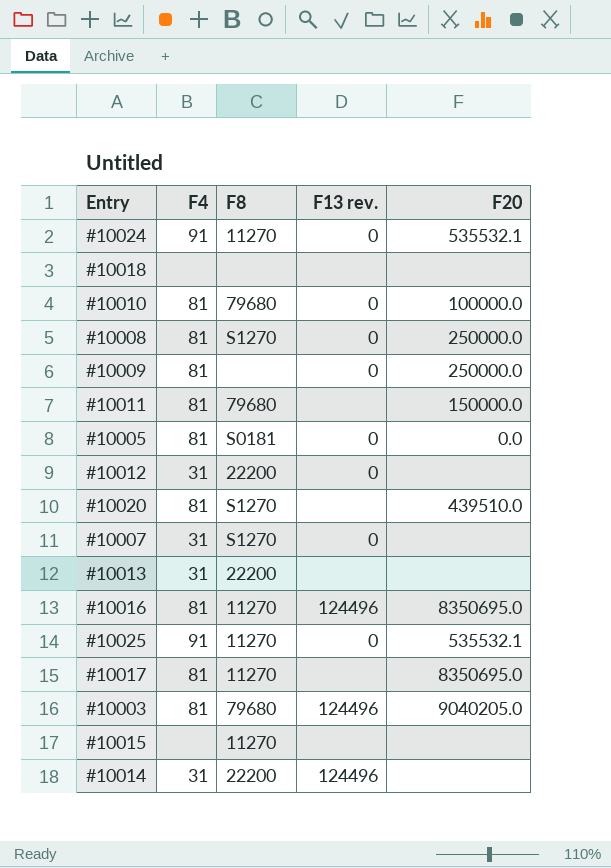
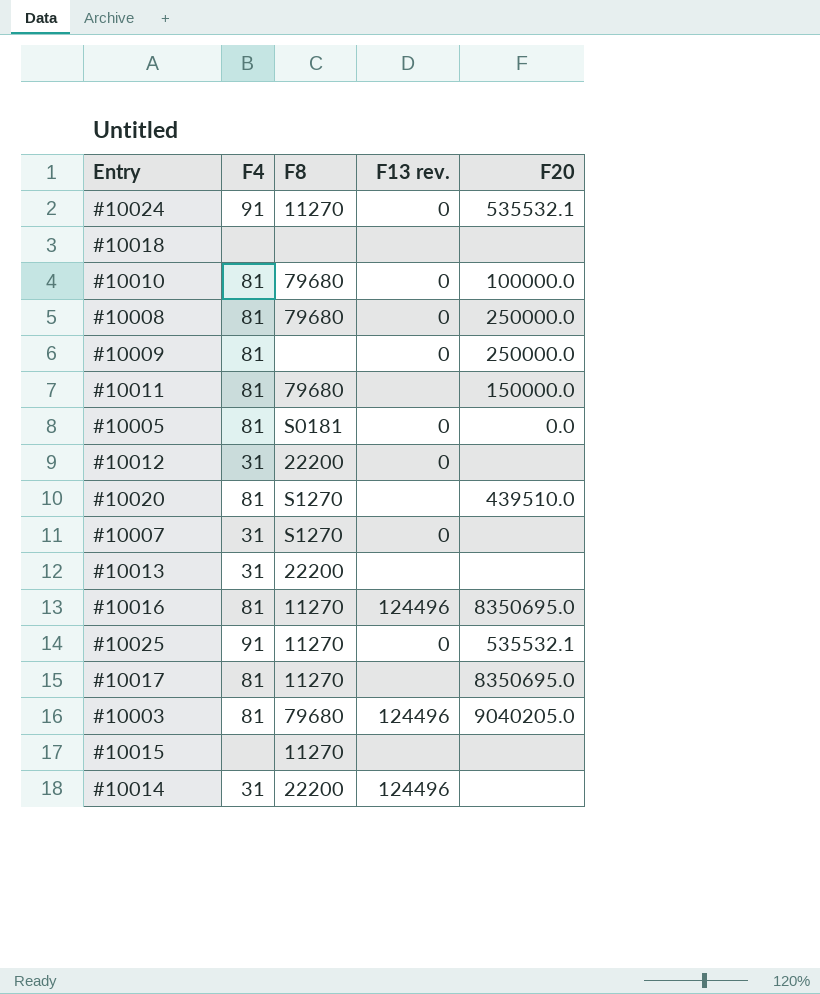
#10008 | F8: S1270 -> 79680

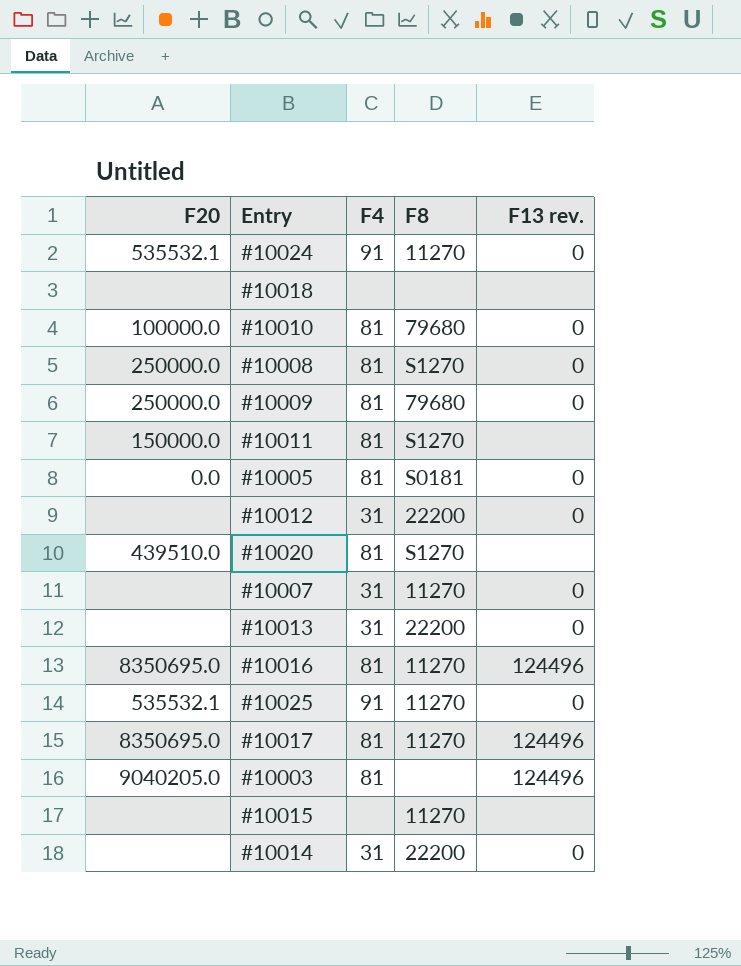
column F20 | position: 5 -> 1
#10008 | F8: 79680 -> S1270
#10009 | F8: none -> 79680
#10011 | F8: 79680 -> S1270
#10007 | F8: S1270 -> 11270
#10013 | F13 rev.: none -> 0
#10017 | F13 rev.: none -> 124496
#10003 | F8: 79680 -> none
#10014 | F13 rev.: 124496 -> 0

